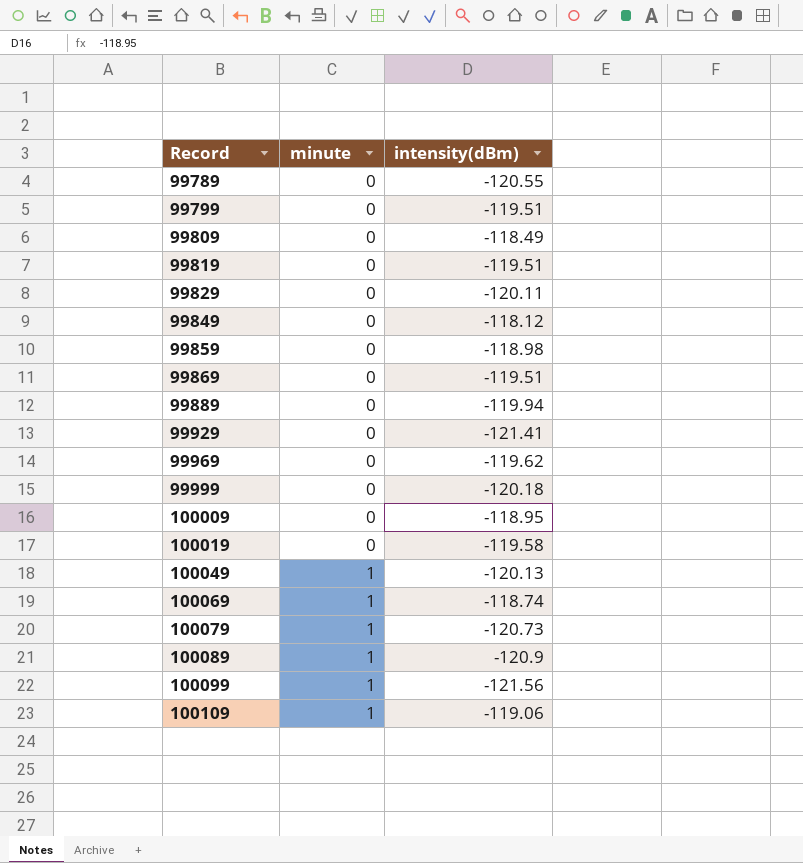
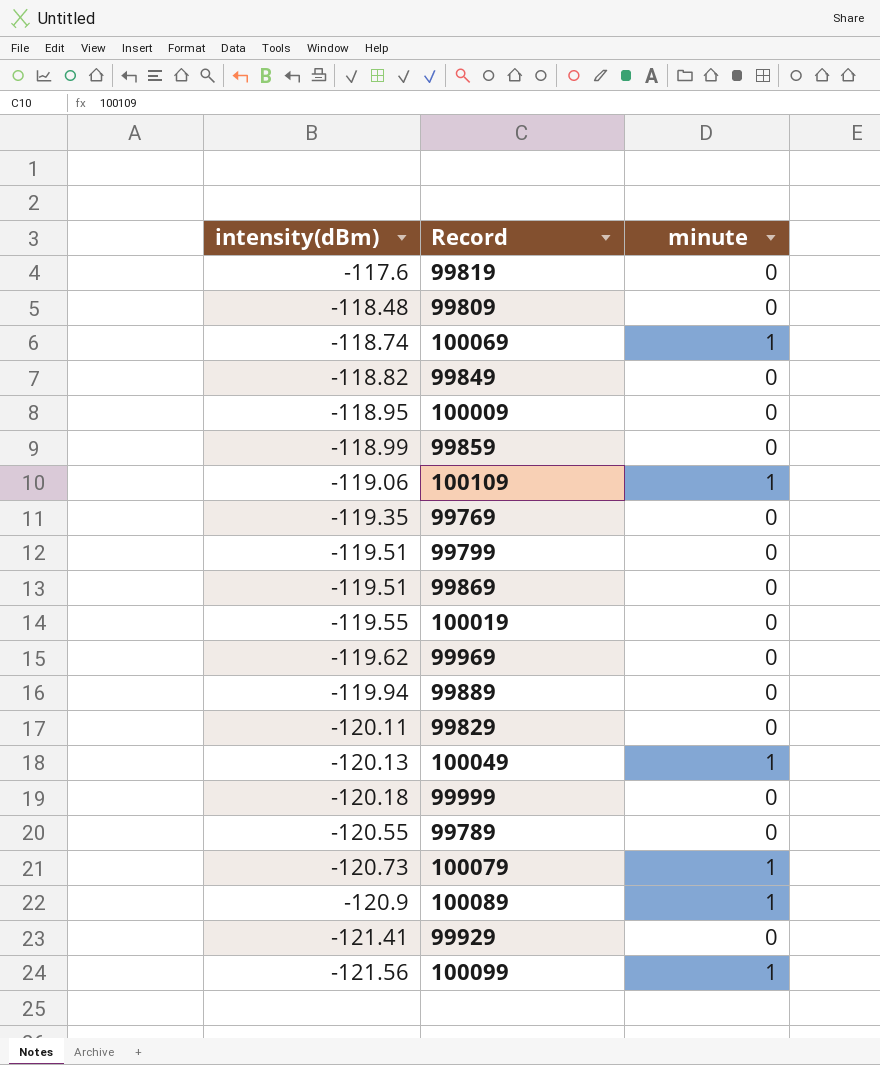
row order: Record ascending -> intensity(dBm) descending
column intensity(dBm) | position: 3 -> 1
99819 | intensity(dBm): -119.51 -> -117.6
99809 | intensity(dBm): -118.49 -> -118.48
99849 | intensity(dBm): -118.12 -> -118.82
99859 | intensity(dBm): -118.98 -> -118.99
row 99769: none -> -119.35 | 0
100019 | intensity(dBm): -119.58 -> -119.55

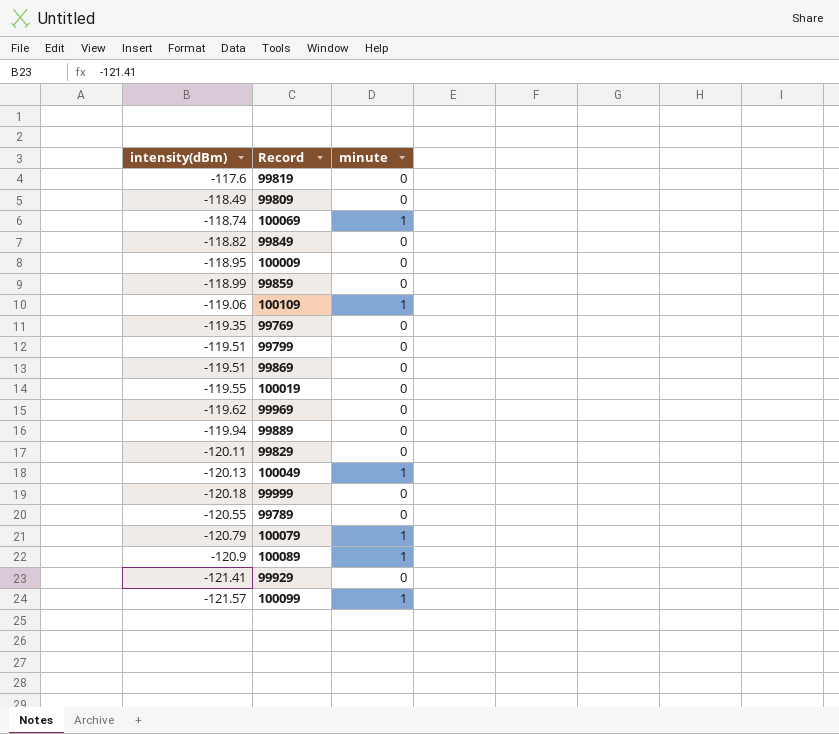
99809 | intensity(dBm): -118.48 -> -118.49
100079 | intensity(dBm): -120.73 -> -120.79
100099 | intensity(dBm): -121.56 -> -121.57

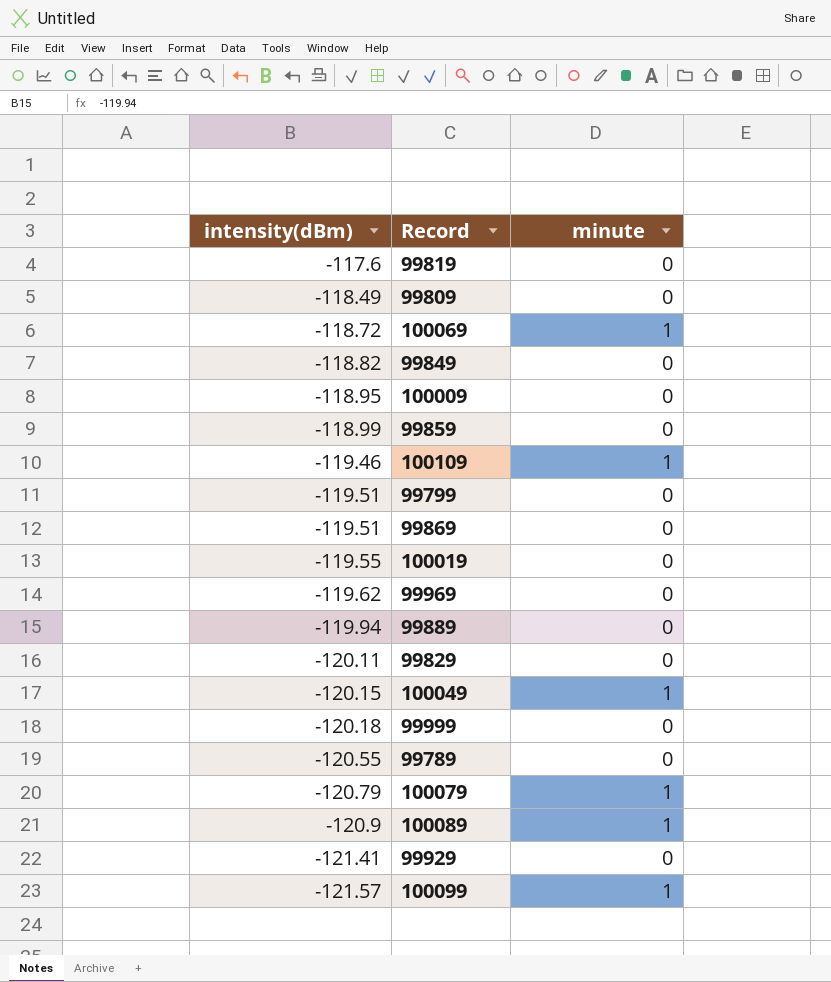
row 99769: -119.35 | 0 -> none
100069 | intensity(dBm): -118.74 -> -118.72
100109 | intensity(dBm): -119.06 -> -119.46
100049 | intensity(dBm): -120.13 -> -120.15

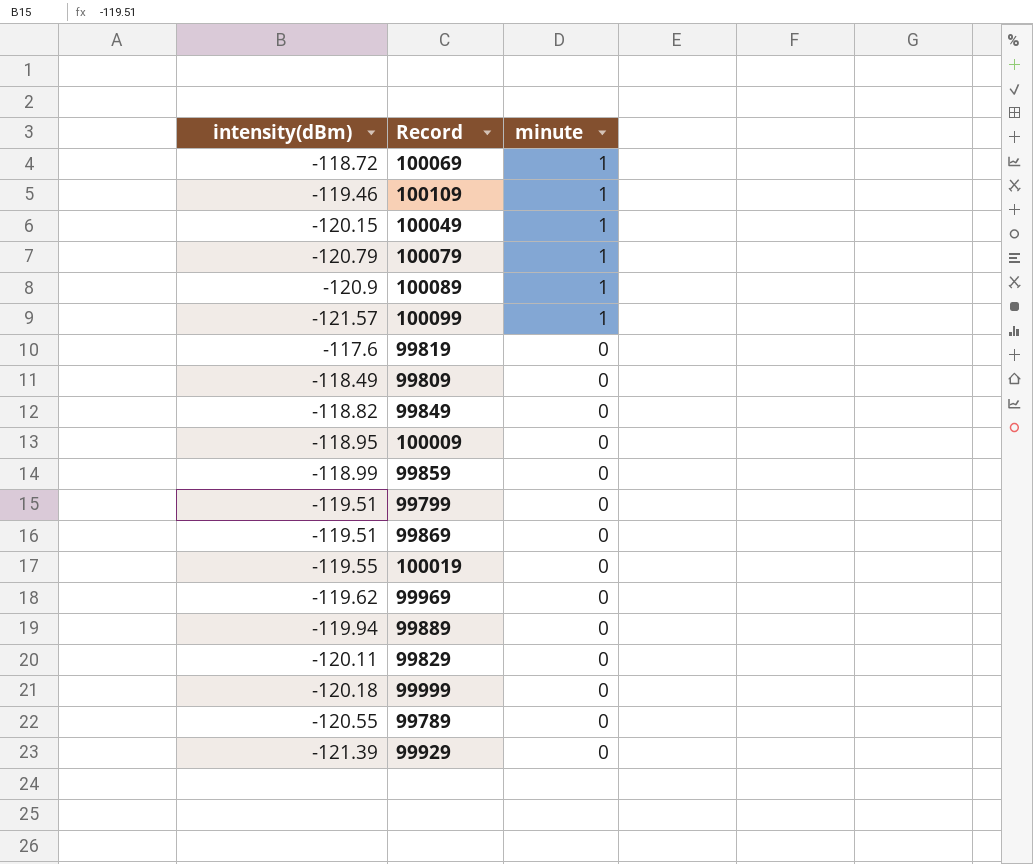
row order: intensity(dBm) descending -> minute descending
99929 | intensity(dBm): -121.41 -> -121.39

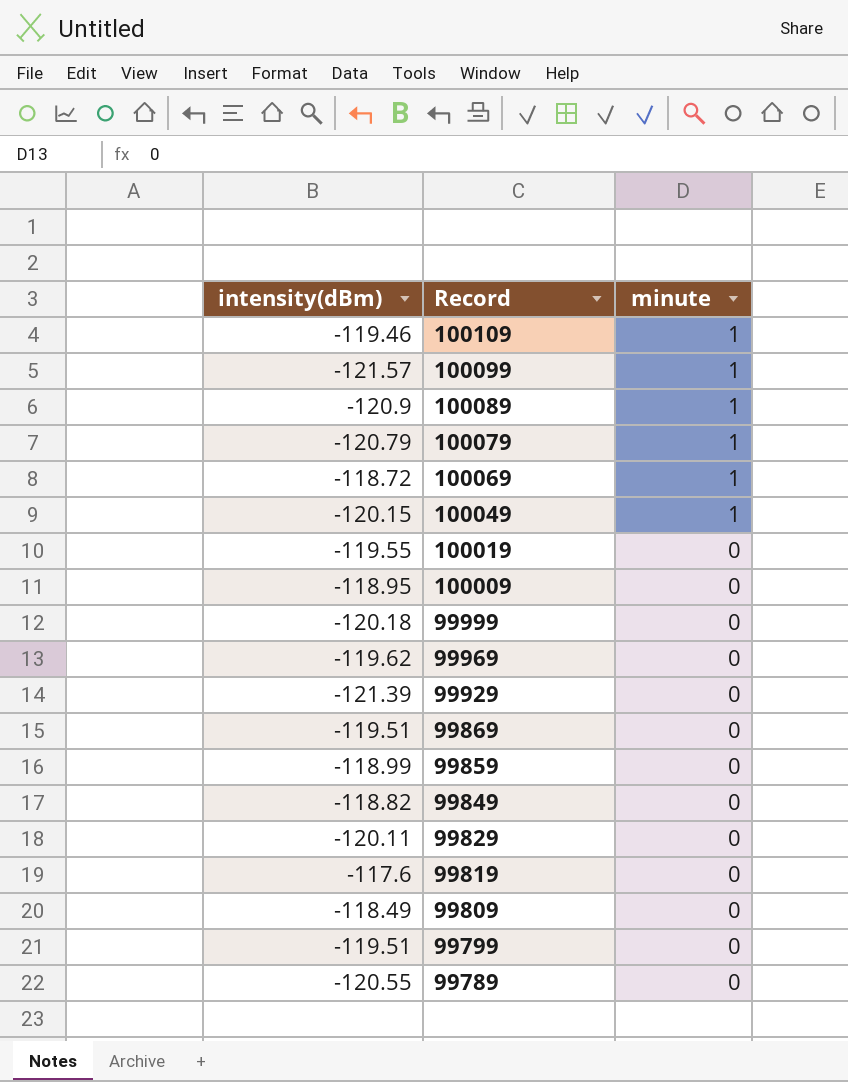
row order: minute descending -> Record descending
row 99889: -119.94 | 0 -> none

